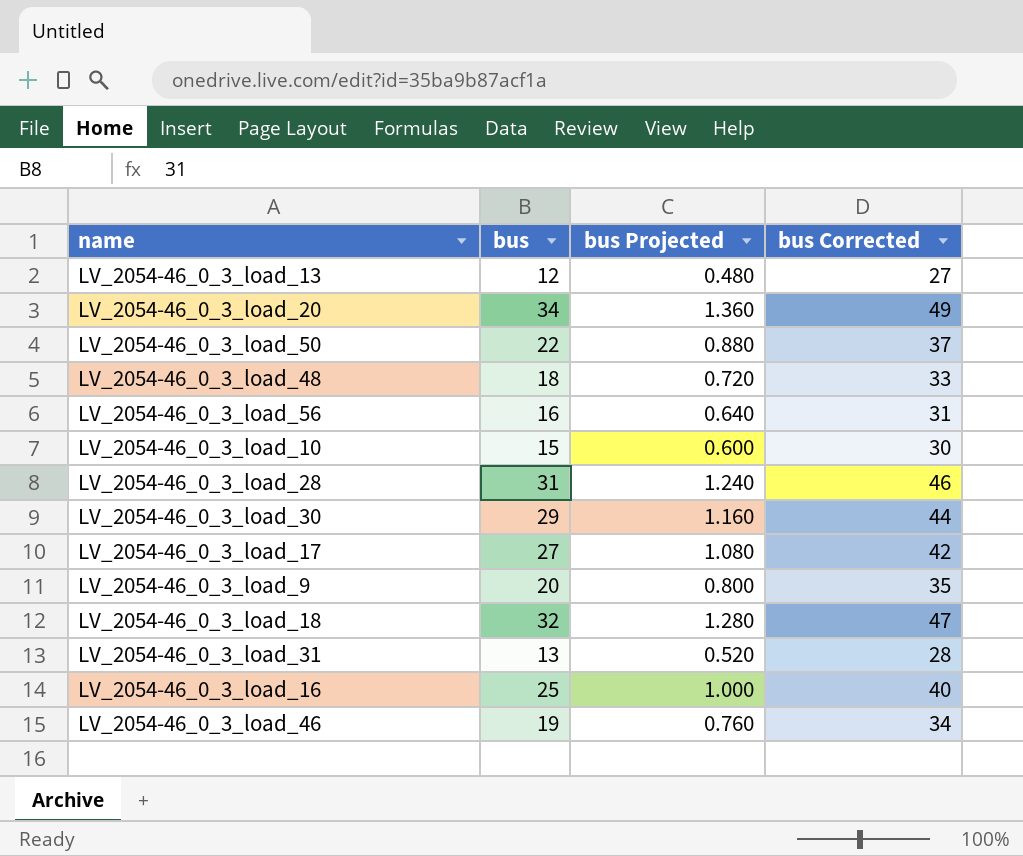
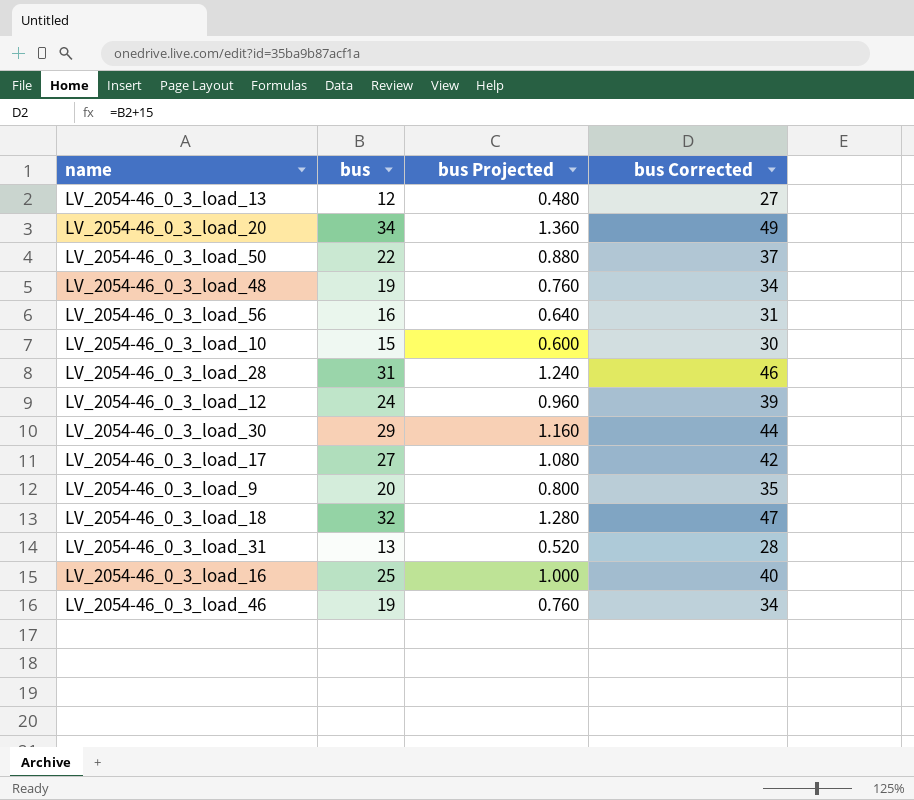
LV_2054-46_0_3_load_48 | bus: 18 -> 19
LV_2054-46_0_3_load_48 | bus Projected: 0.720 -> 0.760
LV_2054-46_0_3_load_48 | bus Corrected: 33 -> 34
row LV_2054-46_0_3_load_12: none -> 24 | 0.960 | 39

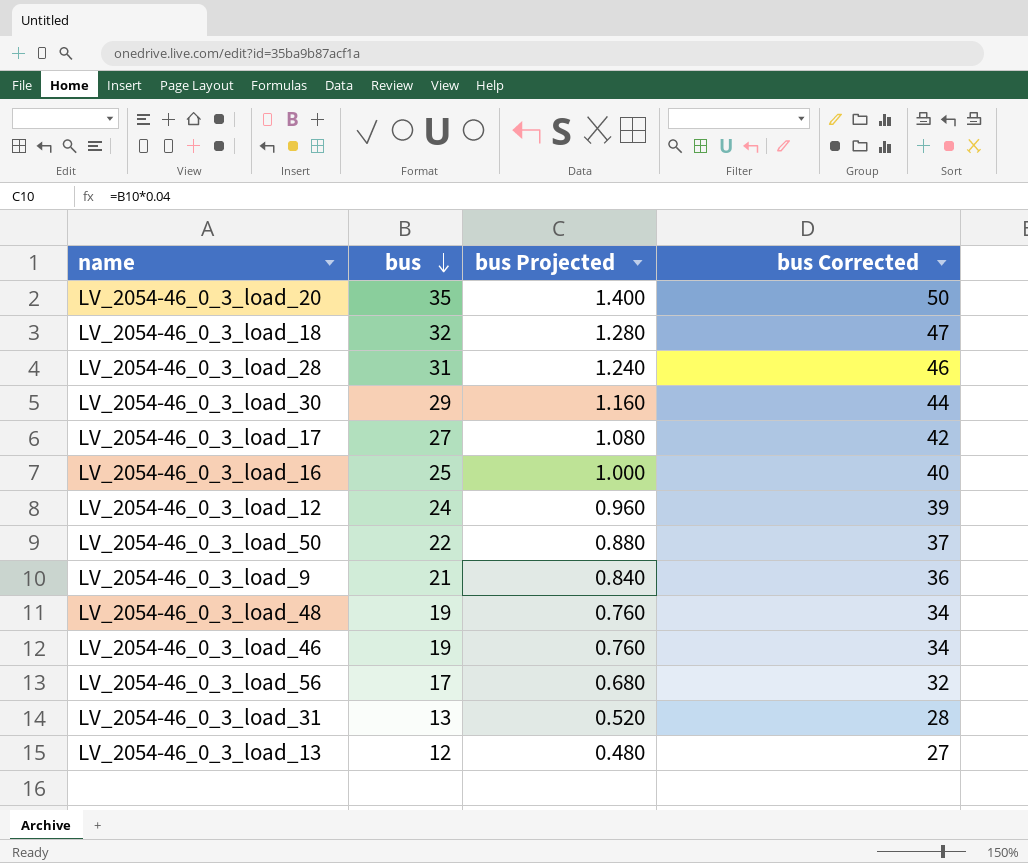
row order: none -> bus descending
row LV_2054-46_0_3_load_10: 15 | 0.600 | 30 -> none
LV_2054-46_0_3_load_20 | bus: 34 -> 35
LV_2054-46_0_3_load_20 | bus Projected: 1.360 -> 1.400
LV_2054-46_0_3_load_20 | bus Corrected: 49 -> 50
LV_2054-46_0_3_load_9 | bus: 20 -> 21
LV_2054-46_0_3_load_9 | bus Projected: 0.800 -> 0.840
LV_2054-46_0_3_load_9 | bus Corrected: 35 -> 36
LV_2054-46_0_3_load_56 | bus: 16 -> 17
LV_2054-46_0_3_load_56 | bus Projected: 0.640 -> 0.680
LV_2054-46_0_3_load_56 | bus Corrected: 31 -> 32

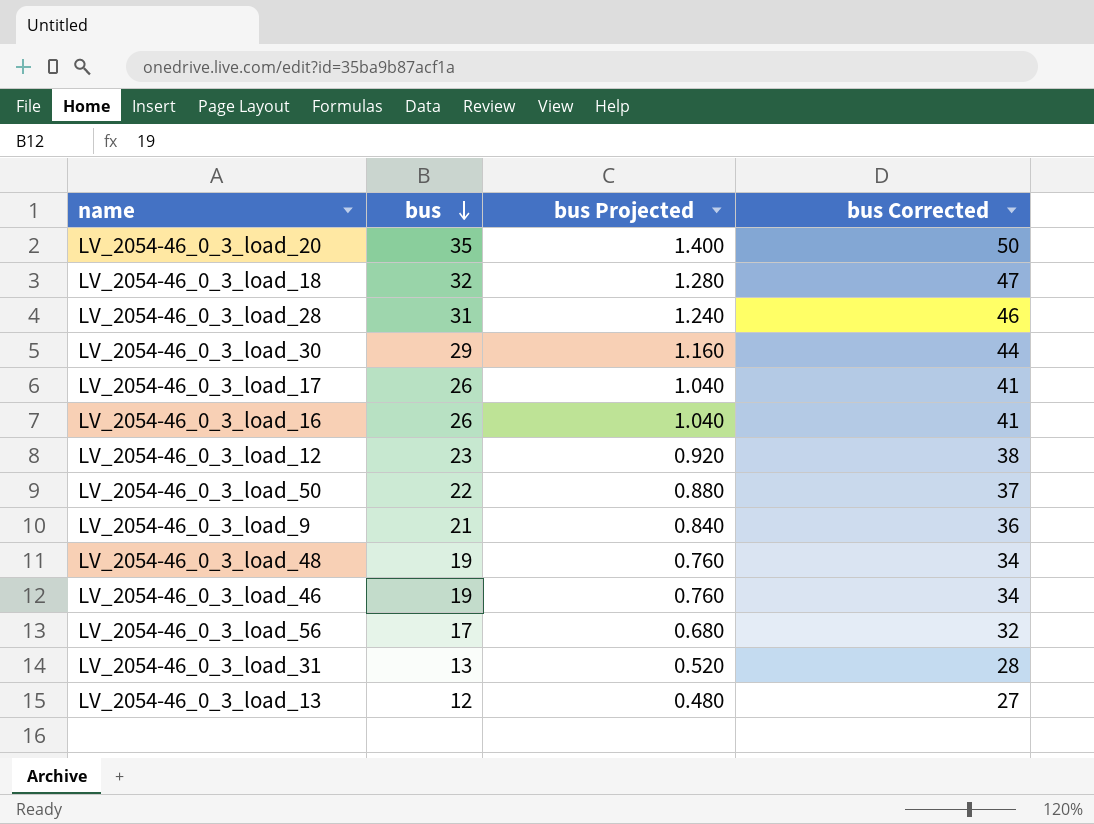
LV_2054-46_0_3_load_17 | bus: 27 -> 26
LV_2054-46_0_3_load_17 | bus Projected: 1.080 -> 1.040
LV_2054-46_0_3_load_17 | bus Corrected: 42 -> 41
LV_2054-46_0_3_load_16 | bus: 25 -> 26
LV_2054-46_0_3_load_16 | bus Projected: 1.000 -> 1.040
LV_2054-46_0_3_load_16 | bus Corrected: 40 -> 41
LV_2054-46_0_3_load_12 | bus: 24 -> 23
LV_2054-46_0_3_load_12 | bus Projected: 0.960 -> 0.920
LV_2054-46_0_3_load_12 | bus Corrected: 39 -> 38

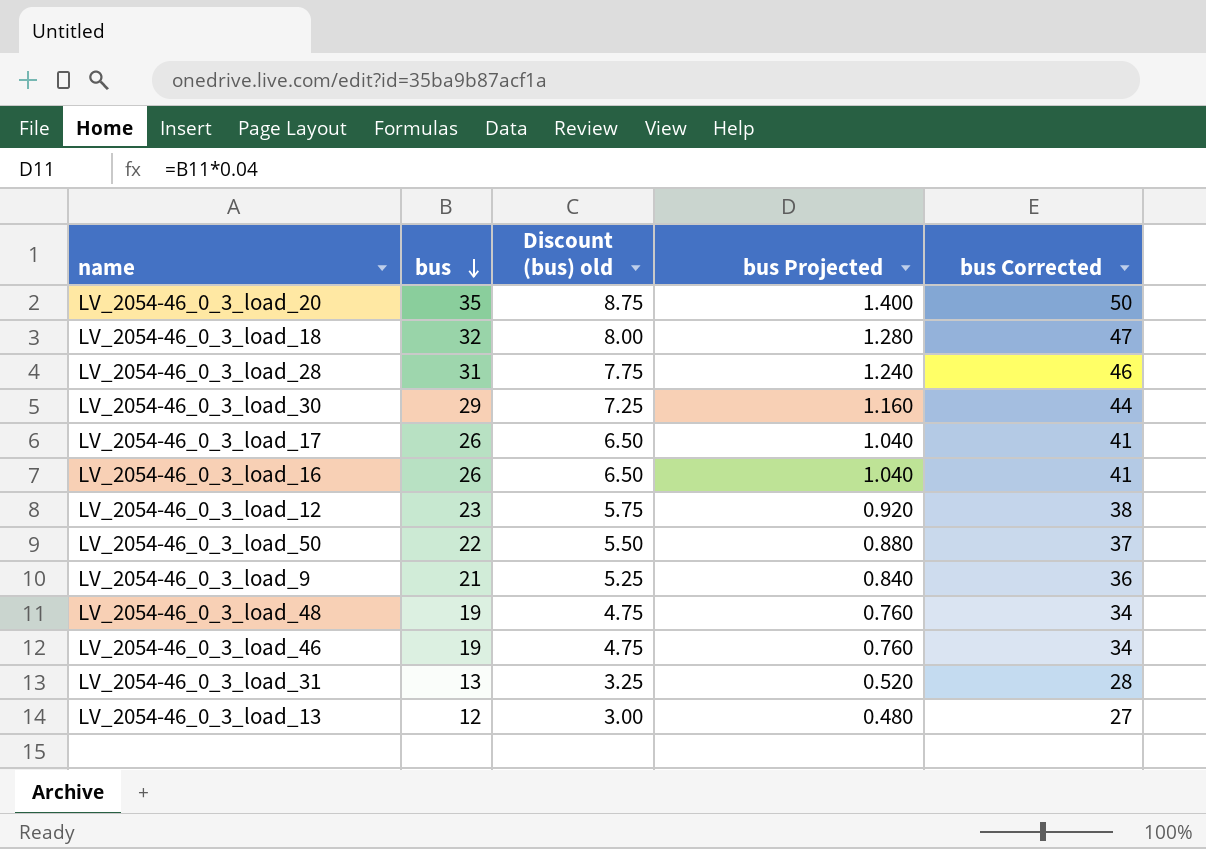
column Discount (bus) old | formula: none -> [bus] * 0.25
row LV_2054-46_0_3_load_56: 17 | 0.680 | 32 -> none

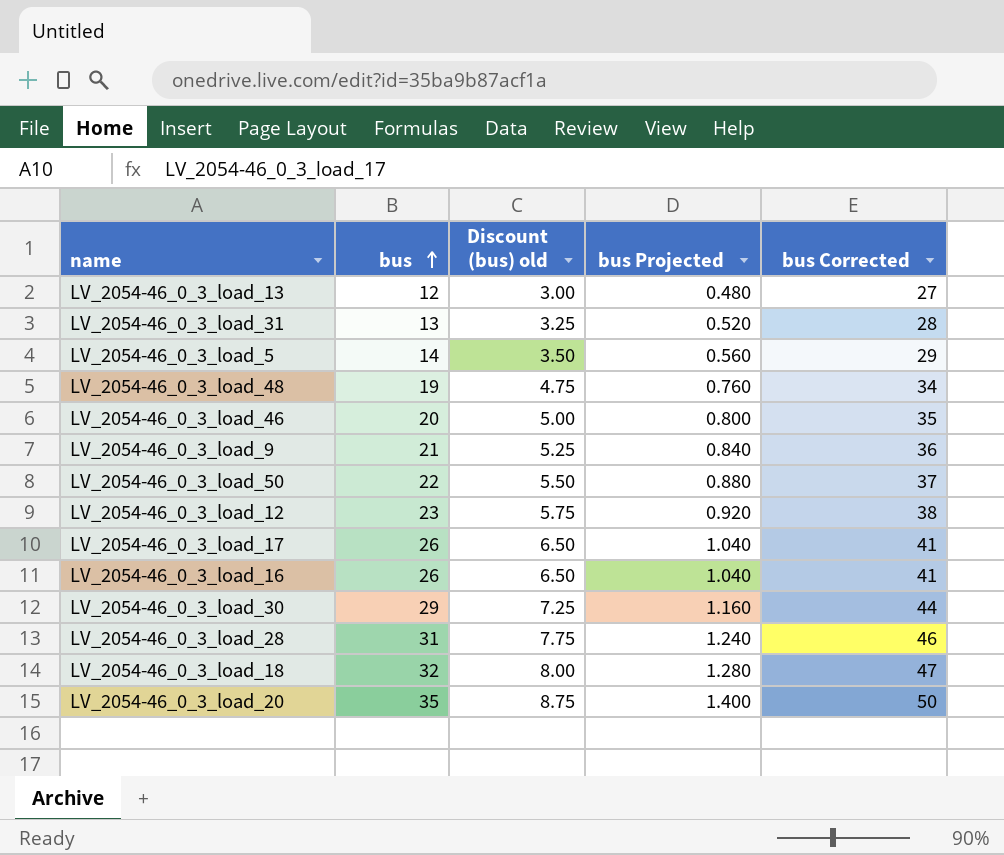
row order: bus descending -> bus ascending
row LV_2054-46_0_3_load_5: none -> 14 | 3.50 | 0.560 | 29
LV_2054-46_0_3_load_46 | bus: 19 -> 20
LV_2054-46_0_3_load_46 | Discount (bus) old: 4.75 -> 5.00
LV_2054-46_0_3_load_46 | bus Projected: 0.760 -> 0.800
LV_2054-46_0_3_load_46 | bus Corrected: 34 -> 35

